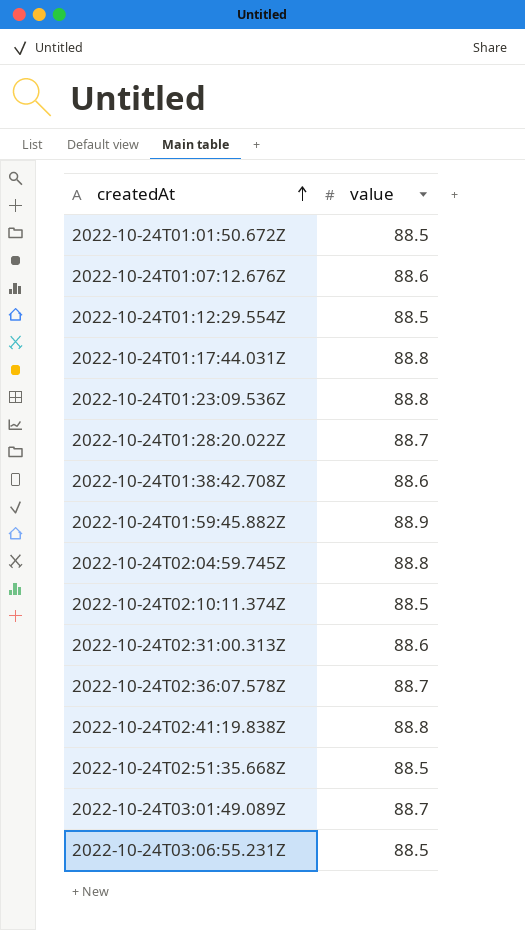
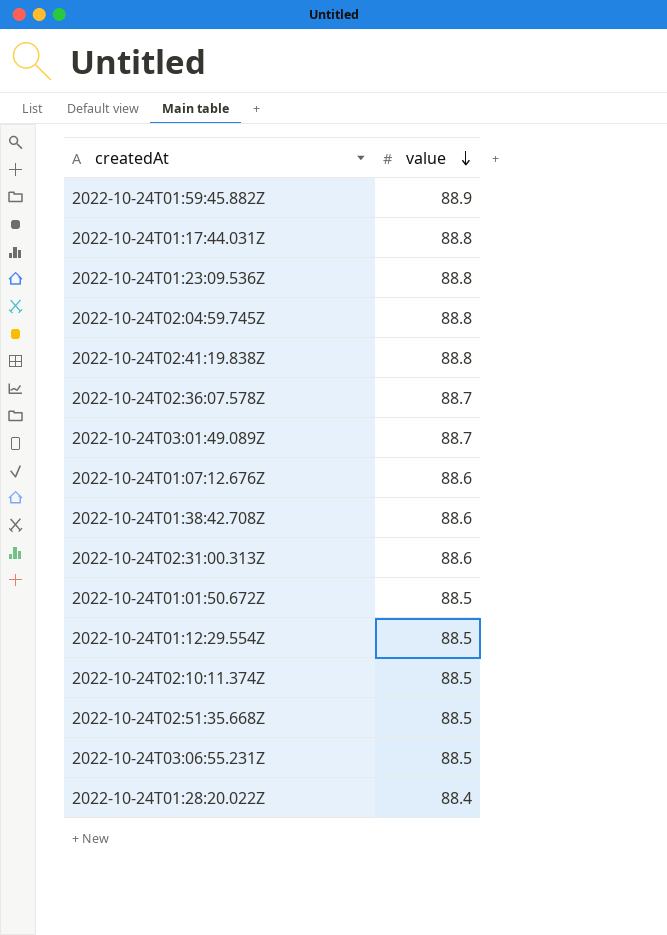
row order: createdAt ascending -> value descending
2022-10-24T01:28:20.022Z | value: 88.7 -> 88.4

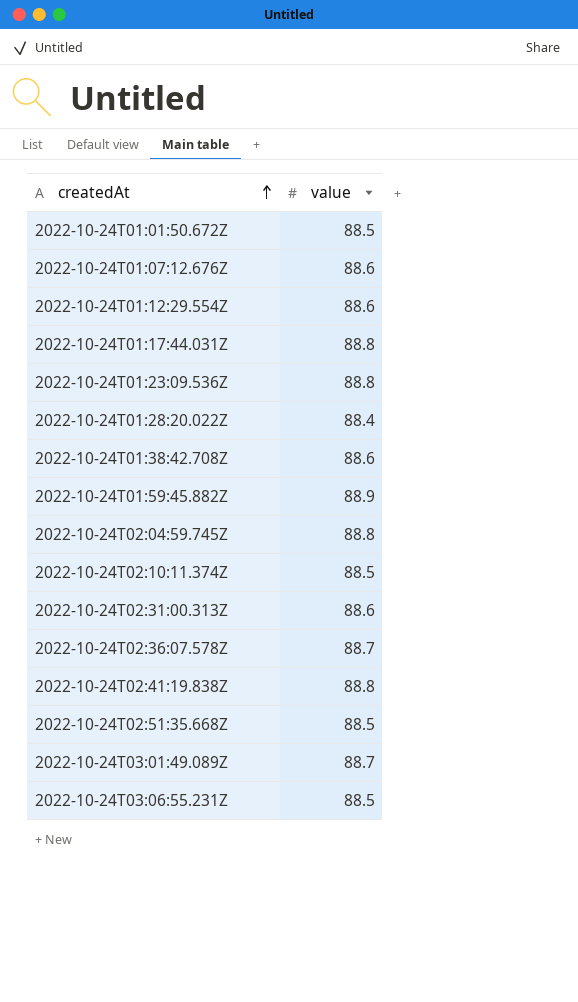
row order: value descending -> createdAt ascending
2022-10-24T01:12:29.554Z | value: 88.5 -> 88.6

